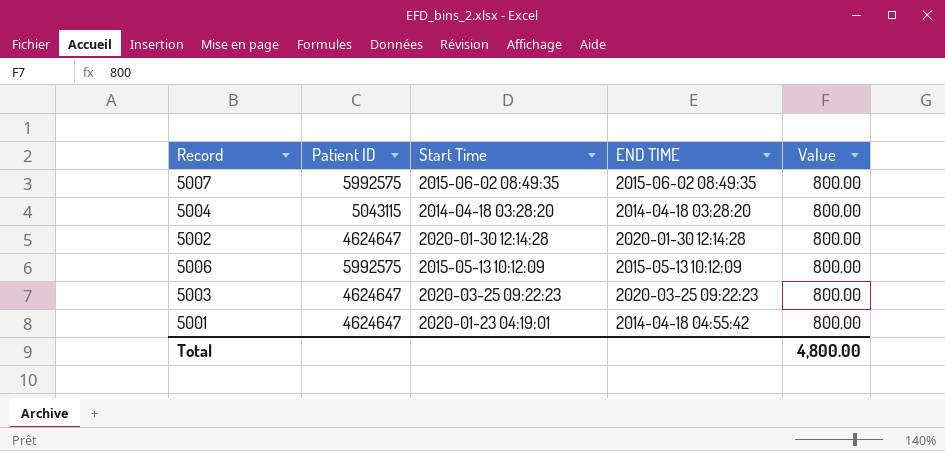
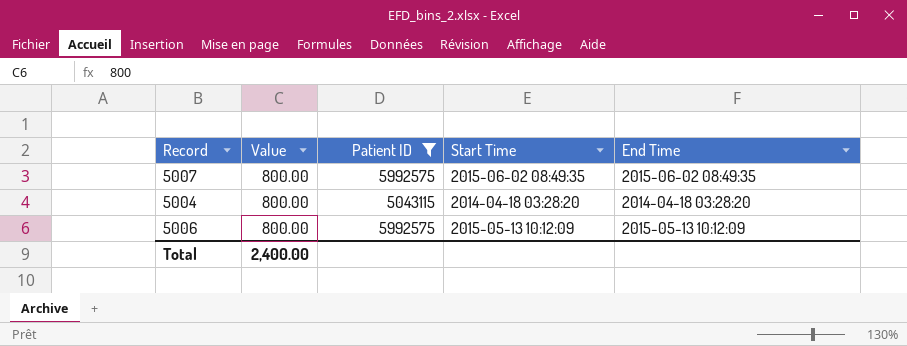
filter: none -> Patient ID != 4624647
column Value | position: 5 -> 2
column name: END TIME -> End Time
Total | Value: 4,800.00 -> 2,400.00

